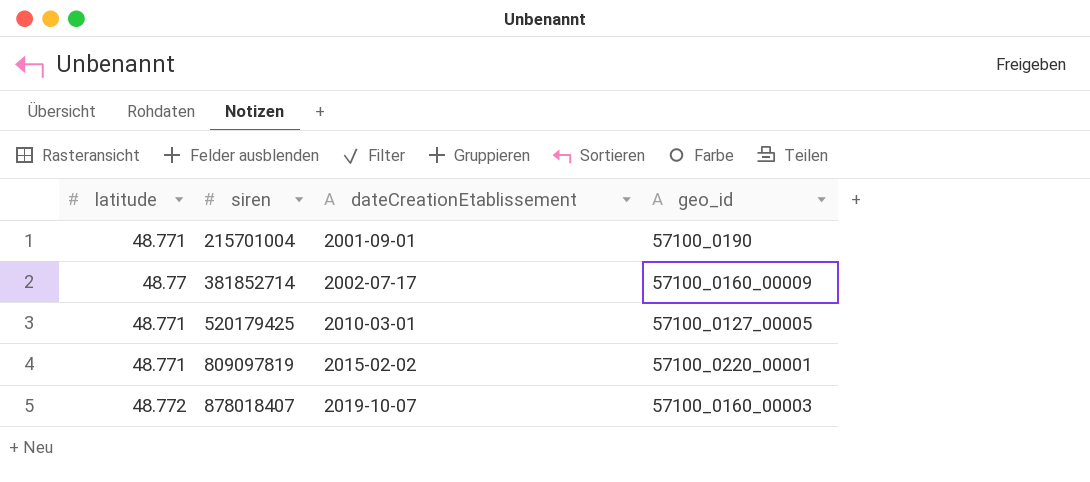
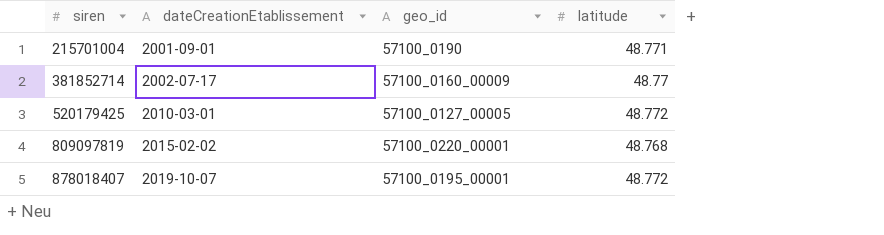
column latitude | position: 1 -> 4
520179425 | latitude: 48.771 -> 48.772
809097819 | latitude: 48.771 -> 48.768
878018407 | geo_id: 57100_0160_00003 -> 57100_0195_00001

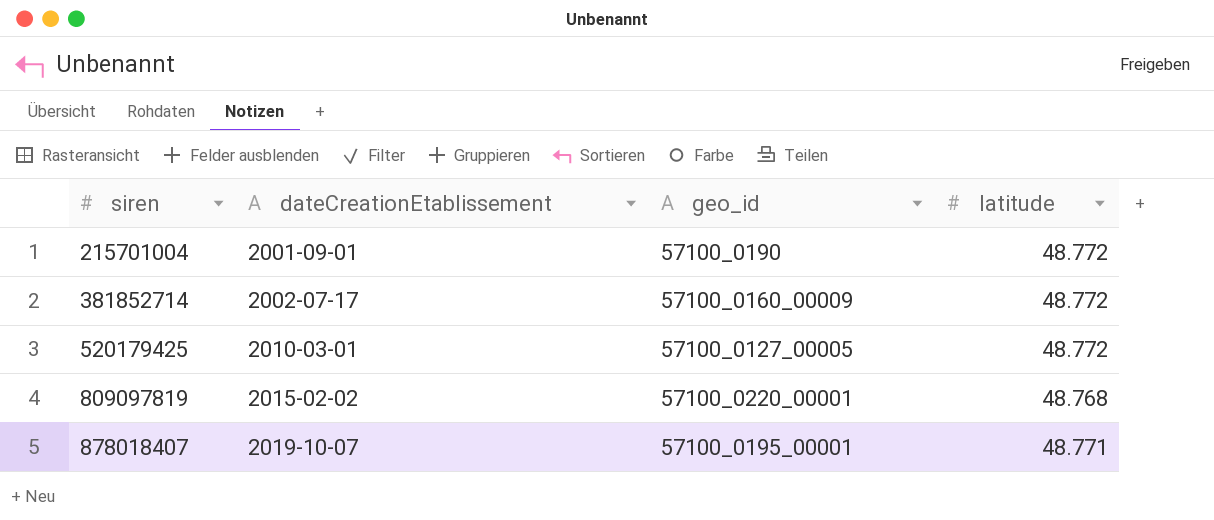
215701004 | latitude: 48.771 -> 48.772
381852714 | latitude: 48.77 -> 48.772
878018407 | latitude: 48.772 -> 48.771

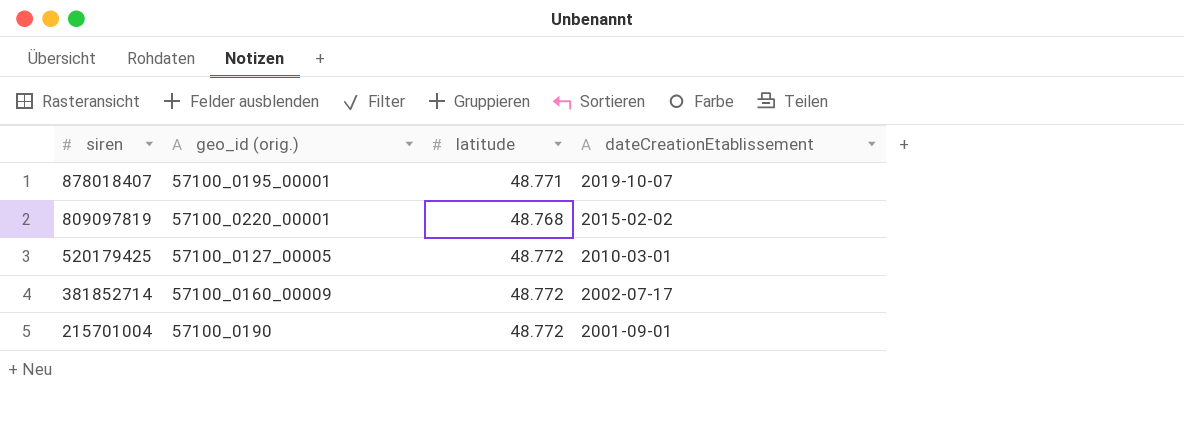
row order: siren ascending -> siren descending
column name: geo_id -> geo_id (orig.)
column dateCreationEtablissement | position: 2 -> 4

